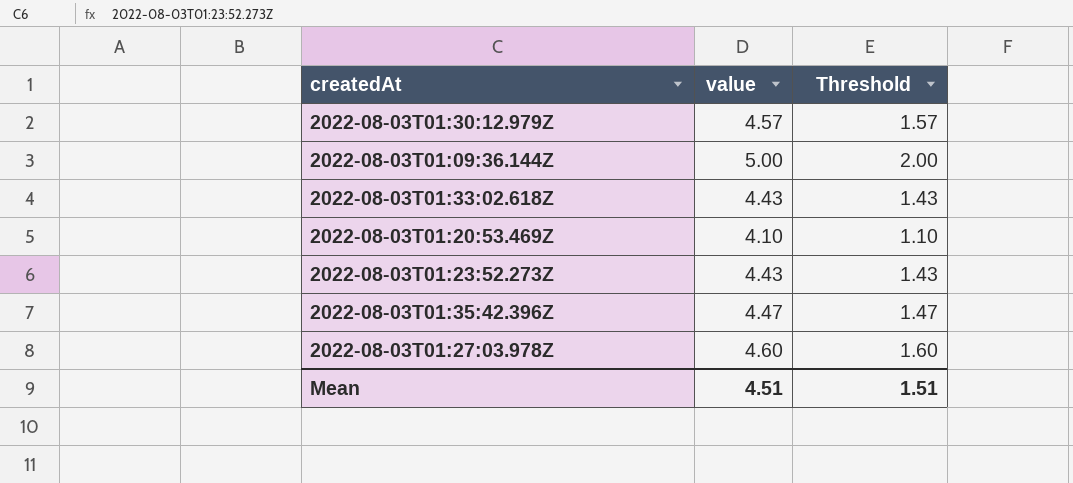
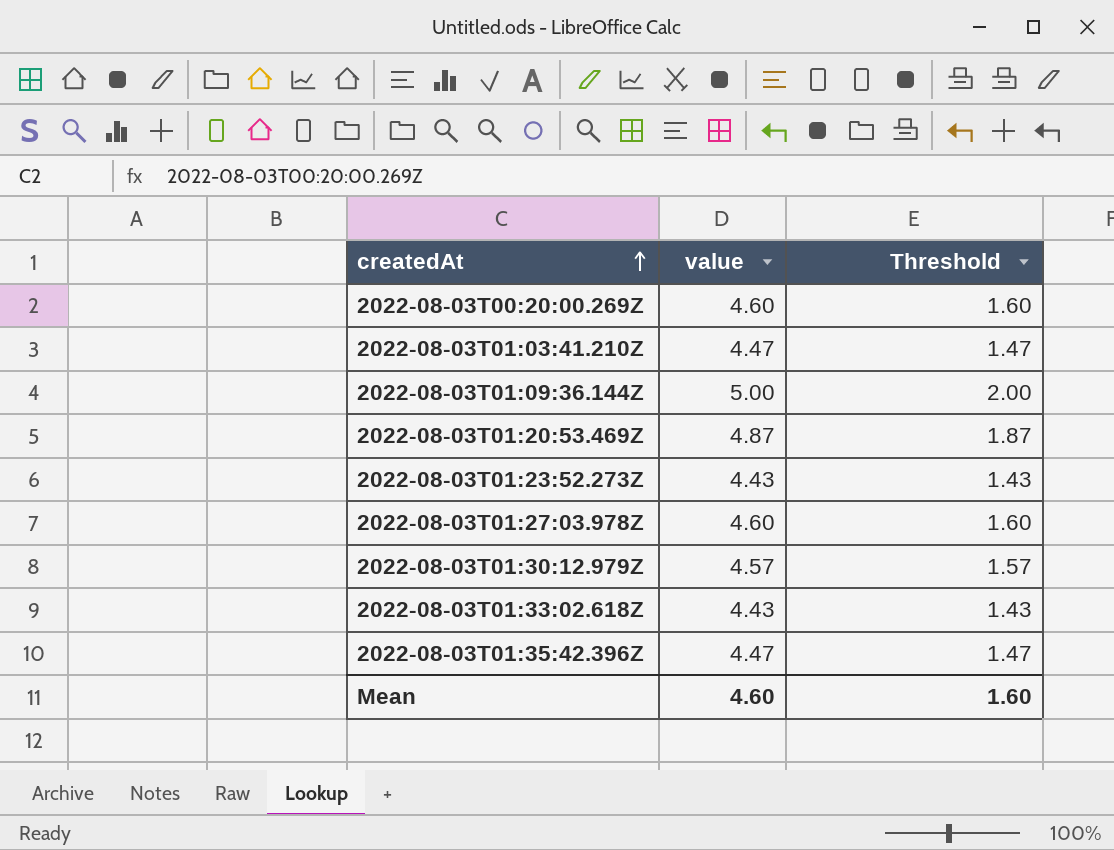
row order: none -> createdAt ascending
row 2022-08-03T00:20:00.269Z: none -> 4.60 | 1.60
row 2022-08-03T01:03:41.210Z: none -> 4.47 | 1.47
2022-08-03T01:20:53.469Z | value: 4.10 -> 4.87
2022-08-03T01:20:53.469Z | Threshold: 1.10 -> 1.87
Mean | value: 4.51 -> 4.60
Mean | Threshold: 1.51 -> 1.60

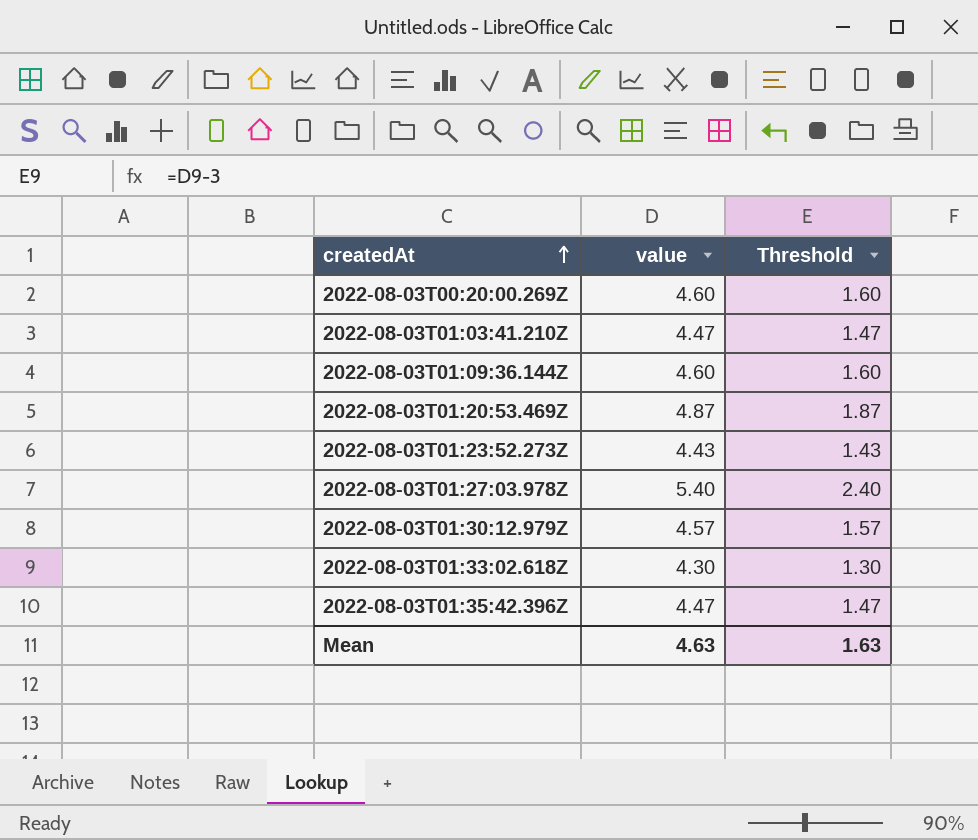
2022-08-03T01:09:36.144Z | value: 5.00 -> 4.60
2022-08-03T01:09:36.144Z | Threshold: 2.00 -> 1.60
2022-08-03T01:27:03.978Z | value: 4.60 -> 5.40
2022-08-03T01:27:03.978Z | Threshold: 1.60 -> 2.40
2022-08-03T01:33:02.618Z | value: 4.43 -> 4.30
2022-08-03T01:33:02.618Z | Threshold: 1.43 -> 1.30
Mean | value: 4.60 -> 4.63
Mean | Threshold: 1.60 -> 1.63

